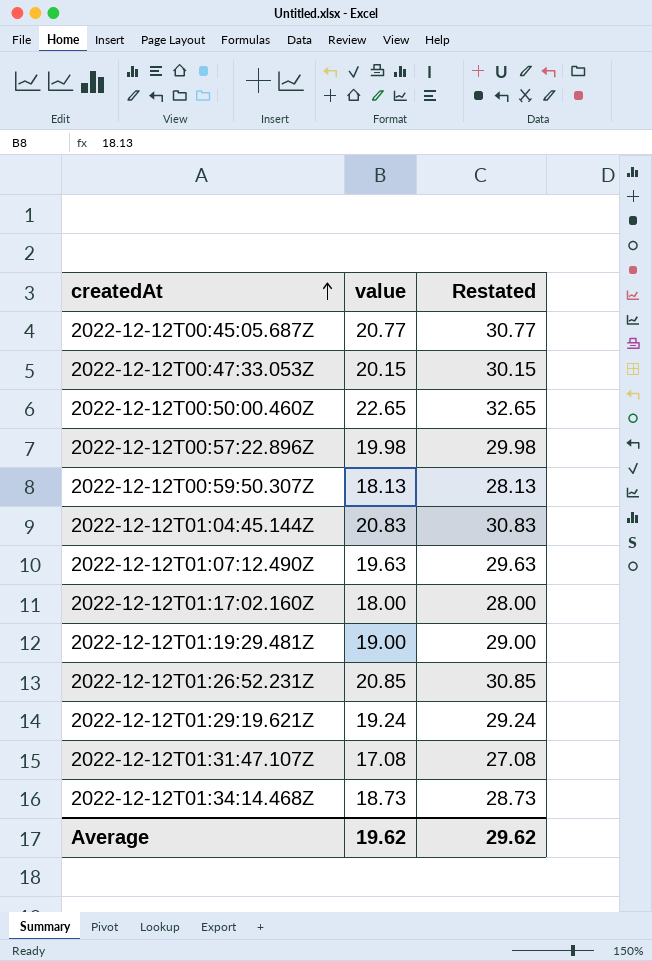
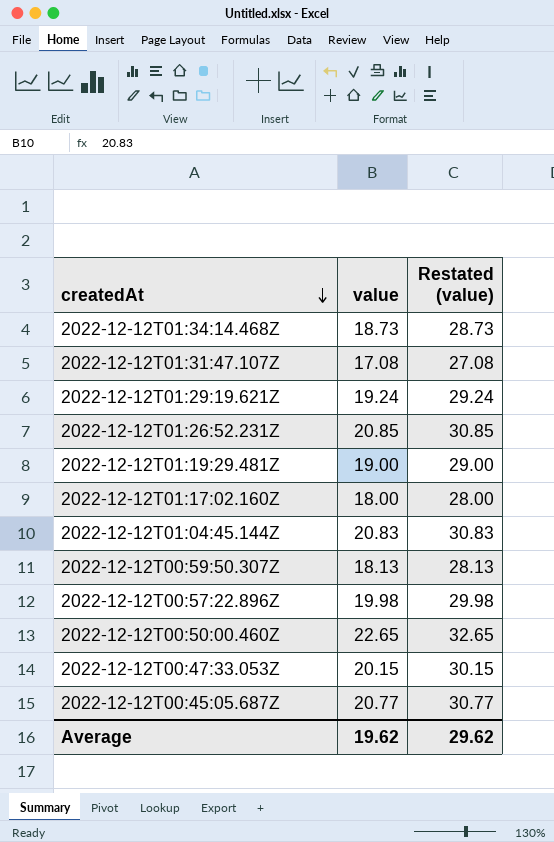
row order: createdAt ascending -> createdAt descending
column name: Restated -> Restated (value)
row 2022-12-12T01:07:12.490Z: 19.63 | 29.63 -> none

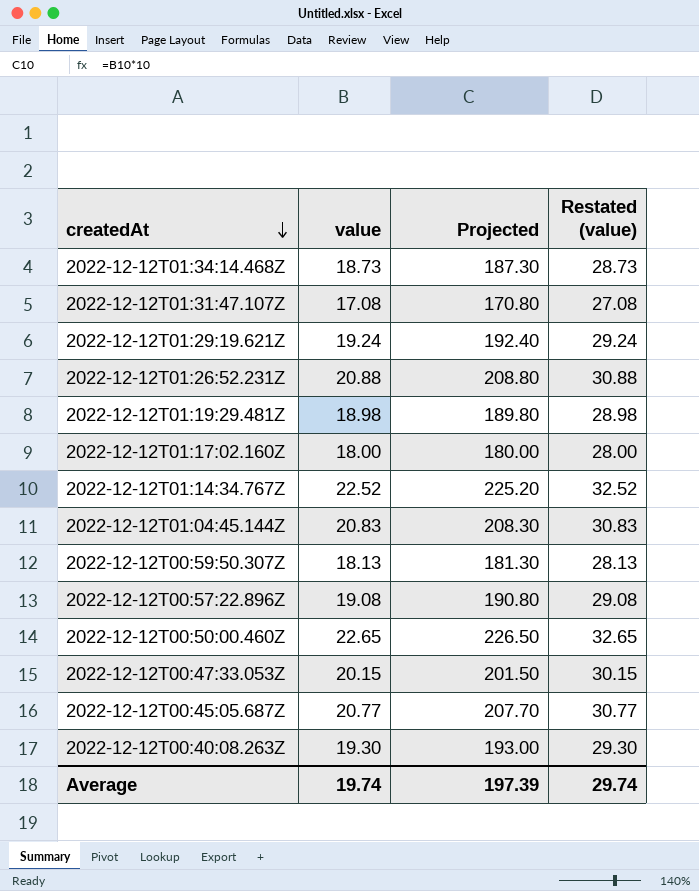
column Projected | formula: none -> [value] * 10
2022-12-12T01:26:52.231Z | value: 20.85 -> 20.88
2022-12-12T01:26:52.231Z | Restated (value): 30.85 -> 30.88
2022-12-12T01:19:29.481Z | value: 19.00 -> 18.98
2022-12-12T01:19:29.481Z | Restated (value): 29.00 -> 28.98
row 2022-12-12T01:14:34.767Z: none -> 22.52 | 225.20 | 32.52
2022-12-12T00:57:22.896Z | value: 19.98 -> 19.08
2022-12-12T00:57:22.896Z | Restated (value): 29.98 -> 29.08
row 2022-12-12T00:40:08.263Z: none -> 19.30 | 193.00 | 29.30
Average | value: 19.62 -> 19.74
Average | Restated (value): 29.62 -> 29.74

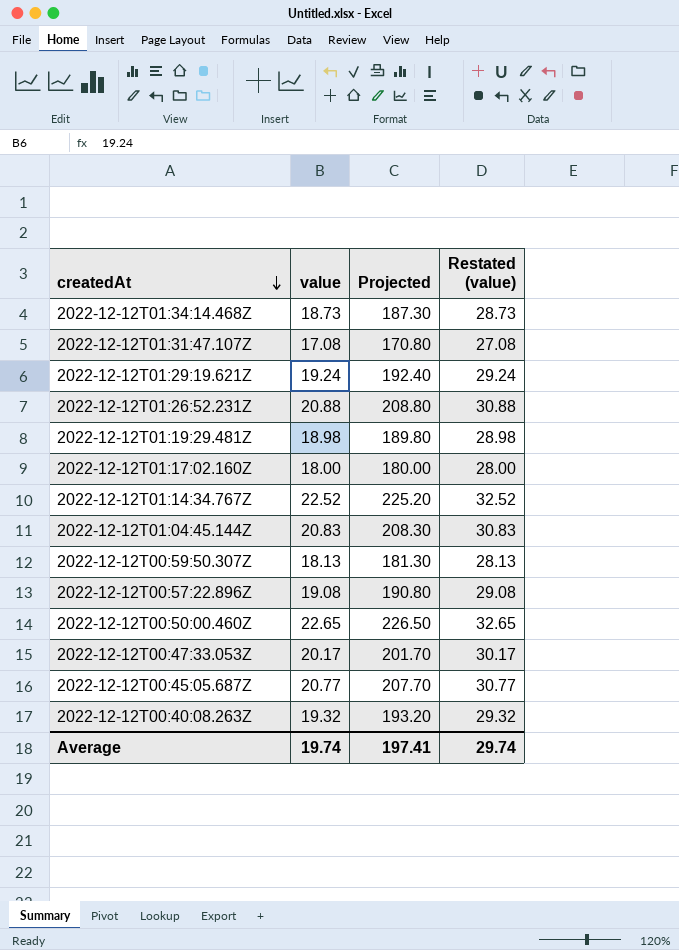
2022-12-12T00:47:33.053Z | value: 20.15 -> 20.17
2022-12-12T00:47:33.053Z | Projected: 201.50 -> 201.70
2022-12-12T00:47:33.053Z | Restated (value): 30.15 -> 30.17
2022-12-12T00:40:08.263Z | value: 19.30 -> 19.32
2022-12-12T00:40:08.263Z | Projected: 193.00 -> 193.20
2022-12-12T00:40:08.263Z | Restated (value): 29.30 -> 29.32
Average | Projected: 197.39 -> 197.41

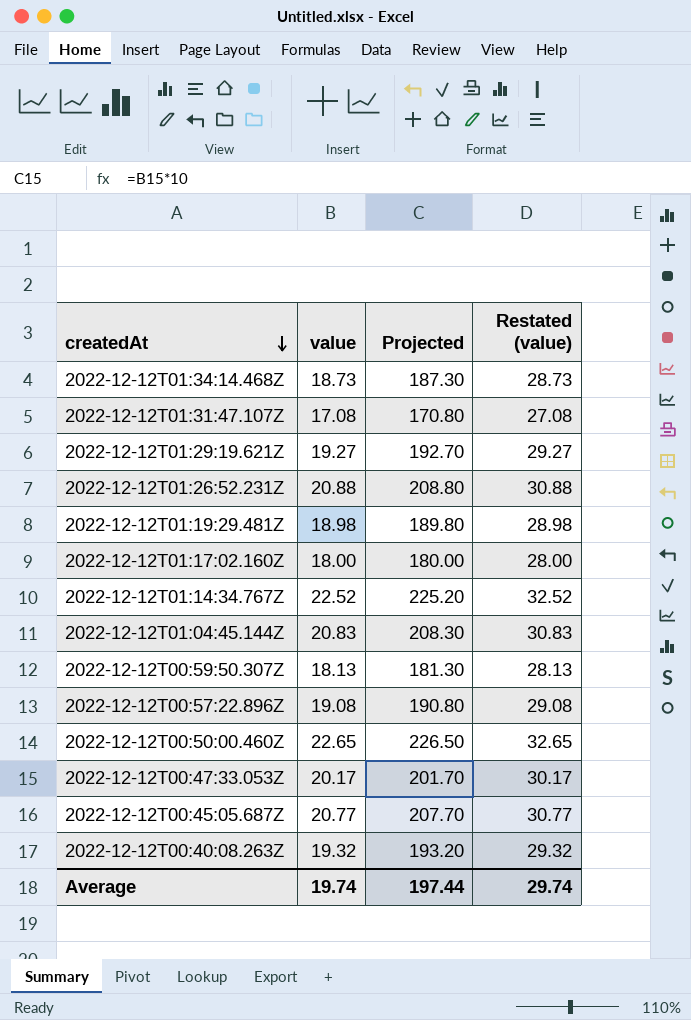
2022-12-12T01:29:19.621Z | value: 19.24 -> 19.27
2022-12-12T01:29:19.621Z | Projected: 192.40 -> 192.70
2022-12-12T01:29:19.621Z | Restated (value): 29.24 -> 29.27
Average | Projected: 197.41 -> 197.44

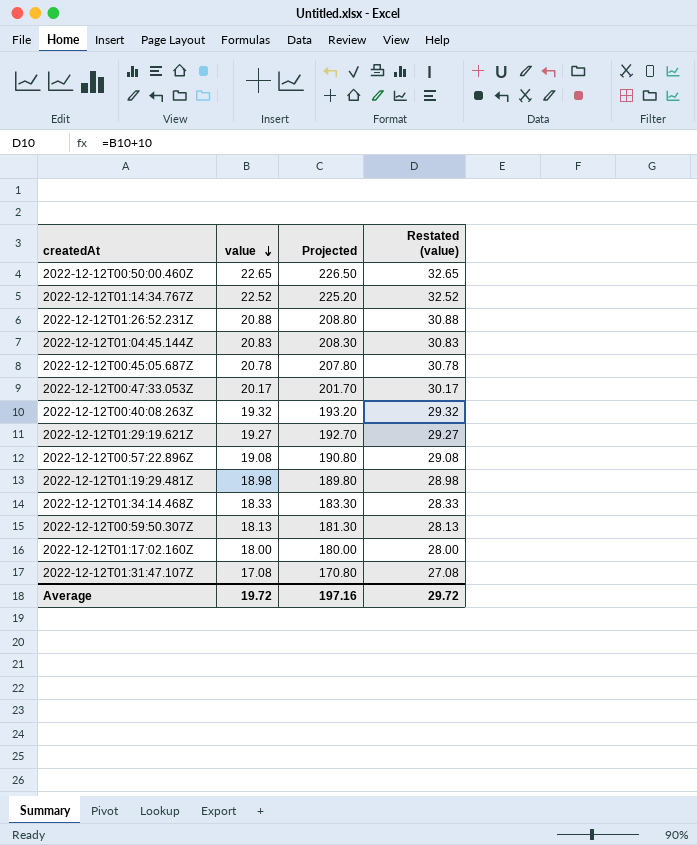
row order: createdAt descending -> value descending
2022-12-12T00:45:05.687Z | value: 20.77 -> 20.78
2022-12-12T00:45:05.687Z | Projected: 207.70 -> 207.80
2022-12-12T00:45:05.687Z | Restated (value): 30.77 -> 30.78
2022-12-12T01:34:14.468Z | value: 18.73 -> 18.33
2022-12-12T01:34:14.468Z | Projected: 187.30 -> 183.30
2022-12-12T01:34:14.468Z | Restated (value): 28.73 -> 28.33
Average | value: 19.74 -> 19.72
Average | Projected: 197.44 -> 197.16
Average | Restated (value): 29.74 -> 29.72

